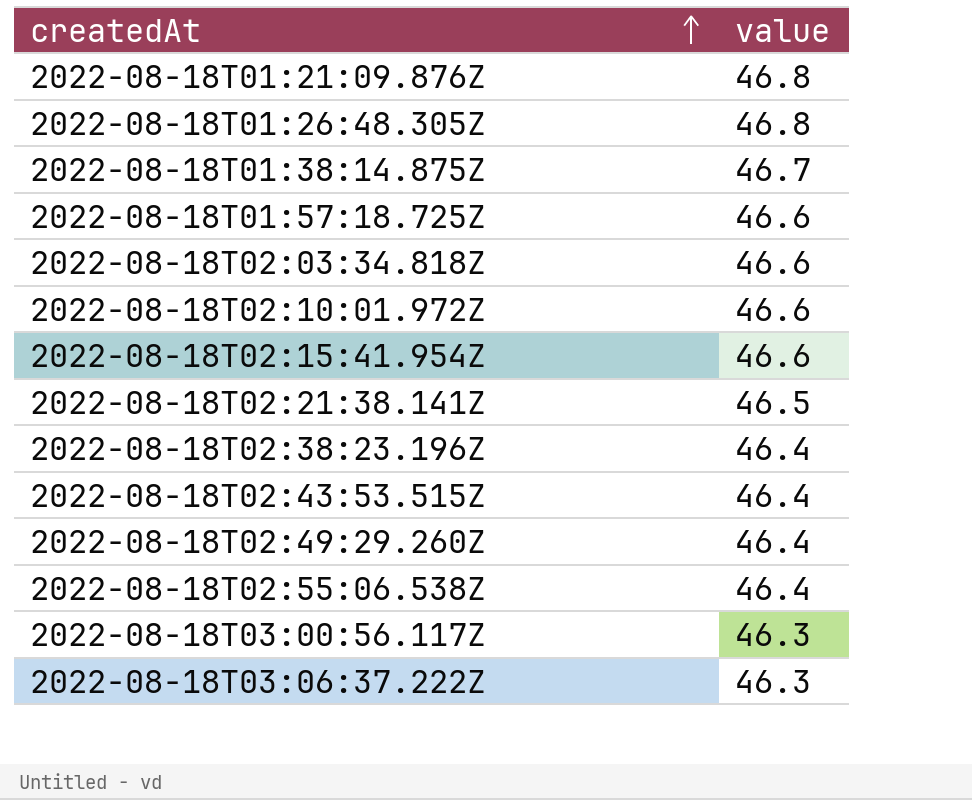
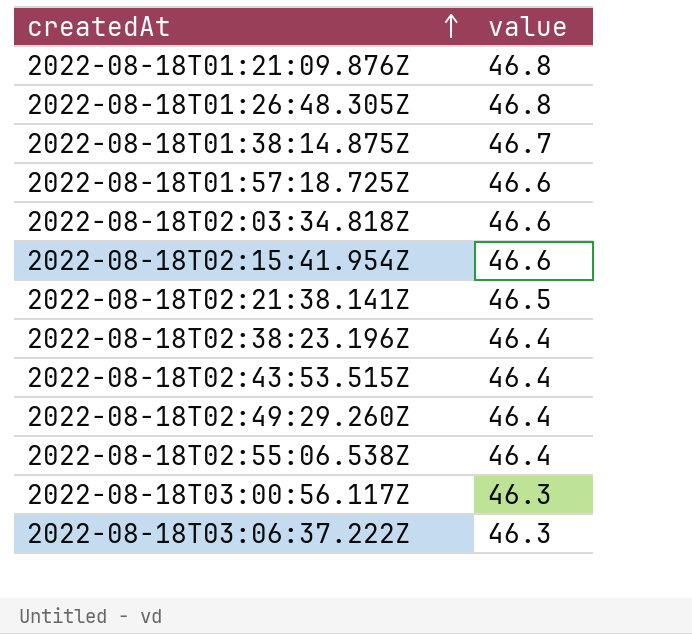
row 2022-08-18T02:10:01.972Z: 46.6 -> none

